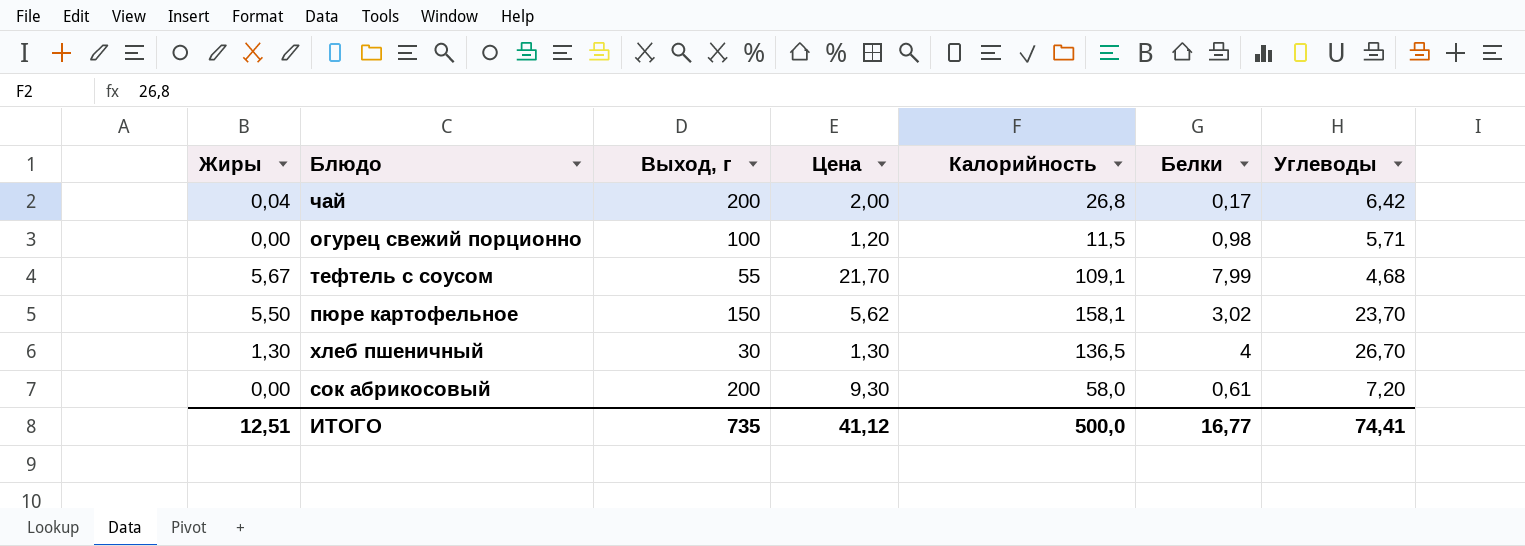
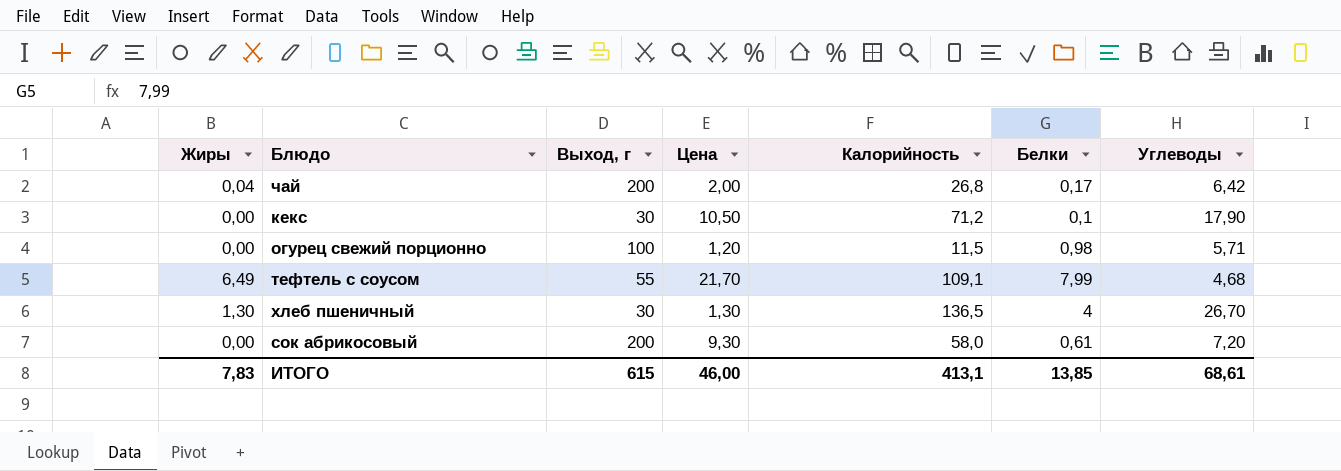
row пюре картофельное: 5,50 | 150 | 5,62 | 158,1 | 3,02 | 23,70 -> none
row кекс: none -> 0,00 | 30 | 10,50 | 71,2 | 0,1 | 17,90
тефтель с соусом | Жиры: 5,67 -> 6,49
ИТОГО | Жиры: 12,51 -> 7,83
ИТОГО | Выход, г: 735 -> 615
ИТОГО | Цена: 41,12 -> 46,00
ИТОГО | Калорийность: 500,0 -> 413,1
ИТОГО | Белки: 16,77 -> 13,85
ИТОГО | Углеводы: 74,41 -> 68,61

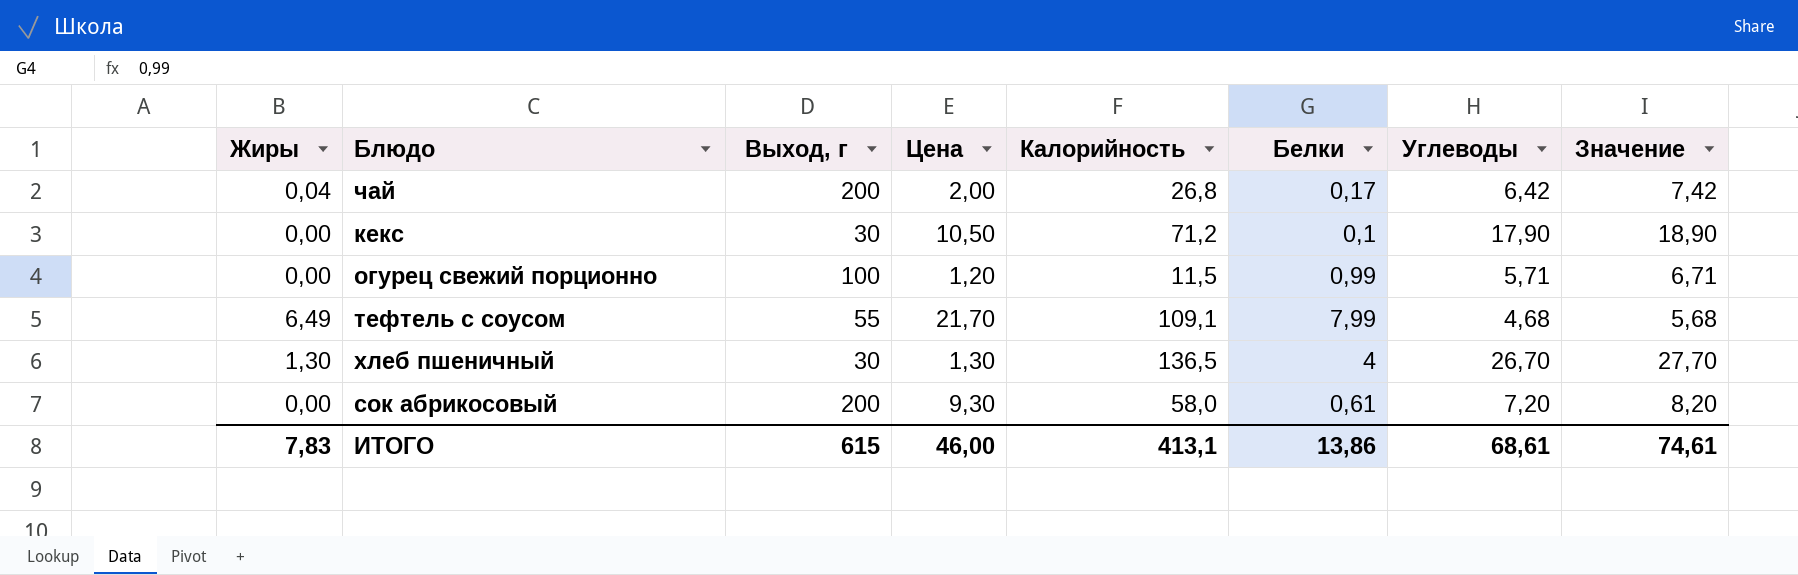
column Значение | formula: none -> [Углеводы] + 1
огурец свежий порционно | Белки: 0,98 -> 0,99
ИТОГО | Белки: 13,85 -> 13,86

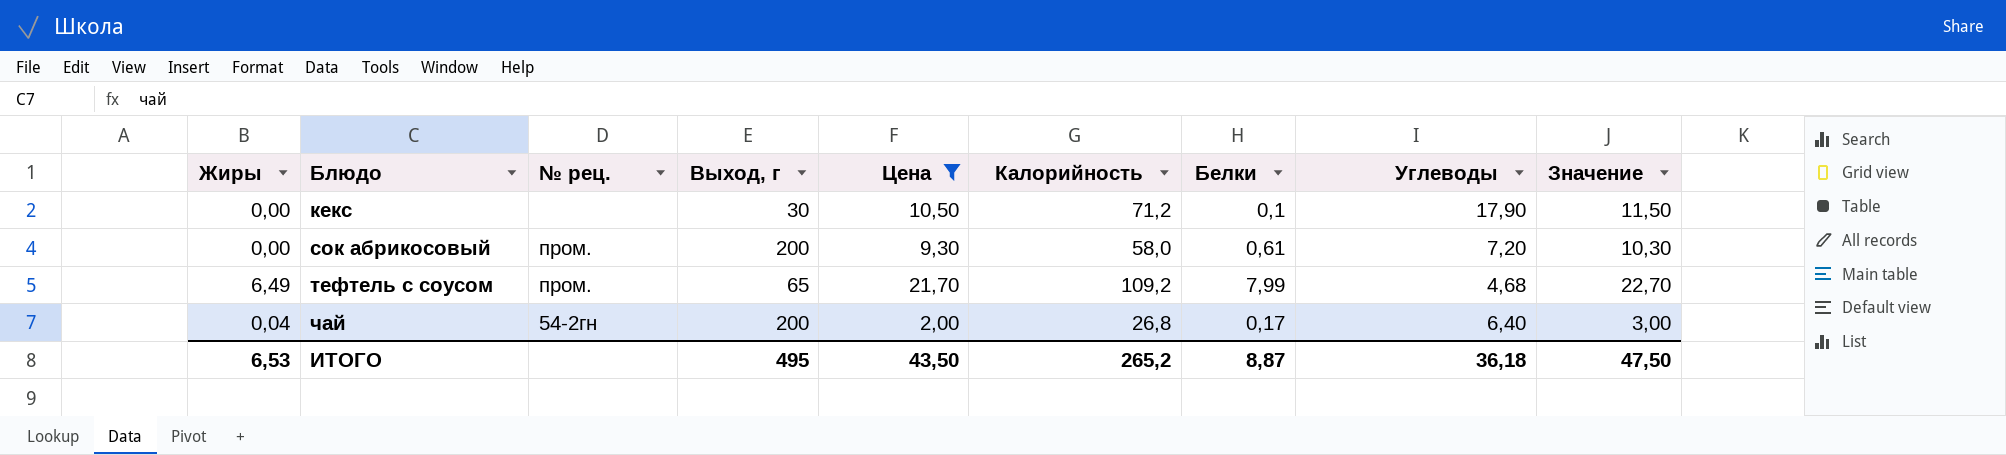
filter: none -> Цена >= 2,00
row order: none -> Блюдо ascending
column № рец. | position: none -> 3
column Значение | formula: [Углеводы] + 1 -> [Цена] + 1
тефтель с соусом | Выход, г: 55 -> 65
тефтель с соусом | Калорийность: 109,1 -> 109,2
чай | Углеводы: 6,42 -> 6,40
ИТОГО | Жиры: 7,83 -> 6,53
ИТОГО | Выход, г: 615 -> 495
ИТОГО | Цена: 46,00 -> 43,50
ИТОГО | Калорийность: 413,1 -> 265,2
ИТОГО | Белки: 13,86 -> 8,87
ИТОГО | Углеводы: 68,61 -> 36,18
ИТОГО | Значение: 74,61 -> 47,50

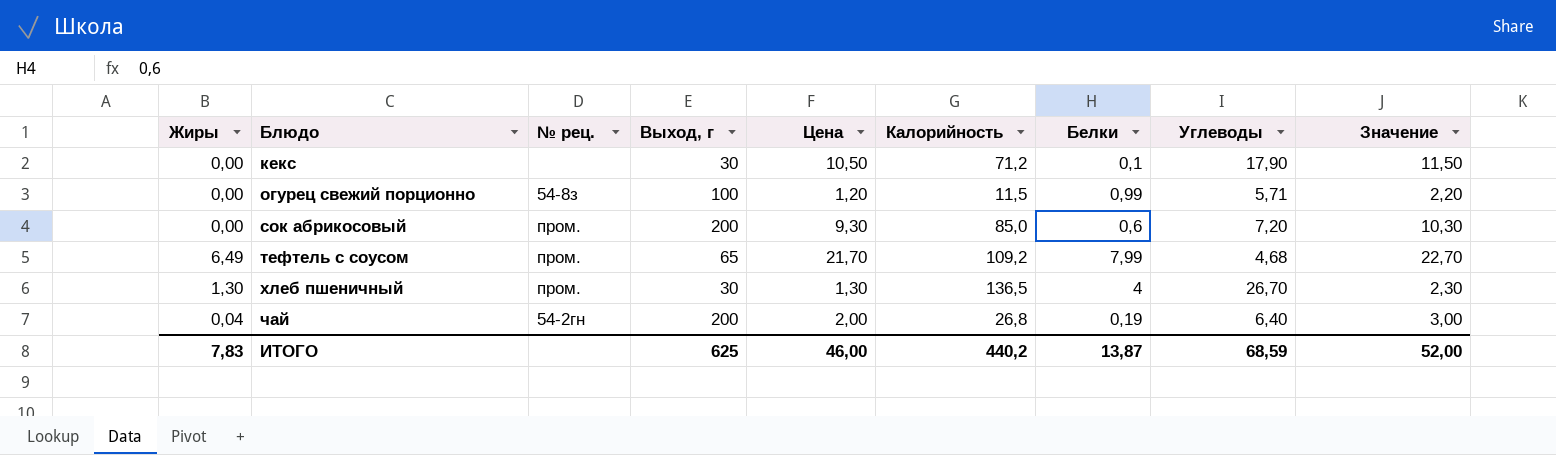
filter: Цена >= 2,00 -> none
сок абрикосовый | Калорийность: 58,0 -> 85,0
сок абрикосовый | Белки: 0,61 -> 0,6
чай | Белки: 0,17 -> 0,19
ИТОГО | Жиры: 6,53 -> 7,83
ИТОГО | Выход, г: 495 -> 625
ИТОГО | Цена: 43,50 -> 46,00
ИТОГО | Калорийность: 265,2 -> 440,2
ИТОГО | Белки: 8,87 -> 13,87
ИТОГО | Углеводы: 36,18 -> 68,59
ИТОГО | Значение: 47,50 -> 52,00

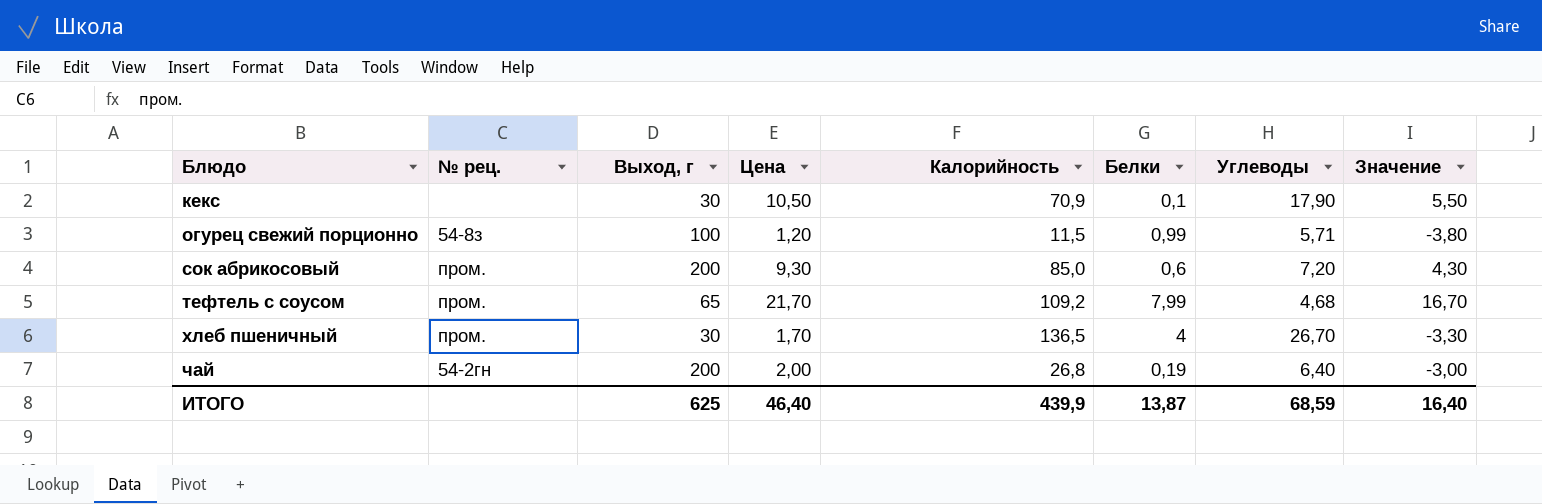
column Жиры | position: 1 -> none
column Значение | formula: [Цена] + 1 -> [Цена] - 5
кекс | Калорийность: 71,2 -> 70,9
хлеб пшеничный | Цена: 1,30 -> 1,70
ИТОГО | Цена: 46,00 -> 46,40
ИТОГО | Калорийность: 440,2 -> 439,9
ИТОГО | Значение: 52,00 -> 16,40

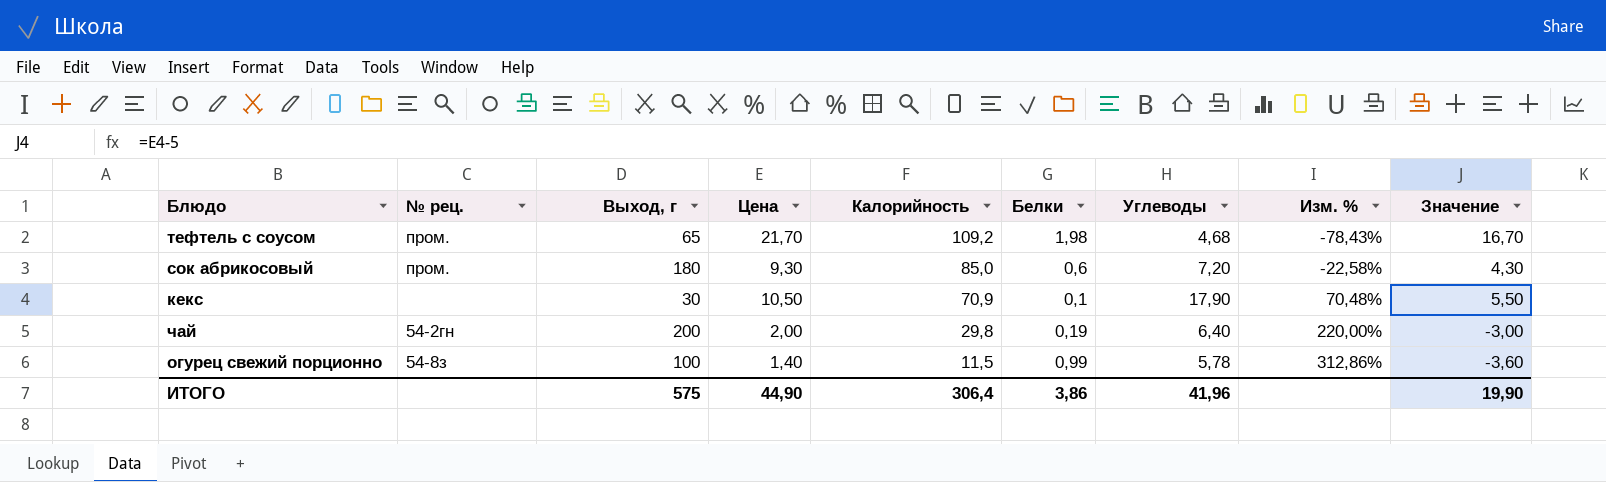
row order: Блюдо ascending -> Калорийность descending
column Изм. % | formula: none -> ([Углеводы] - [Цена]) / [Цена]
row хлеб пшеничный: пром. | 30 | 1,70 | 136,5 | 4 | 26,70 | -3,30 -> none
тефтель с соусом | Белки: 7,99 -> 1,98
сок абрикосовый | Выход, г: 200 -> 180
чай | Калорийность: 26,8 -> 29,8
огурец свежий порционно | Цена: 1,20 -> 1,40
огурец свежий порционно | Углеводы: 5,71 -> 5,78
огурец свежий порционно | Значение: -3,80 -> -3,60
ИТОГО | Выход, г: 625 -> 575
ИТОГО | Цена: 46,40 -> 44,90
ИТОГО | Калорийность: 439,9 -> 306,4
ИТОГО | Белки: 13,87 -> 3,86
ИТОГО | Углеводы: 68,59 -> 41,96
ИТОГО | Значение: 16,40 -> 19,90

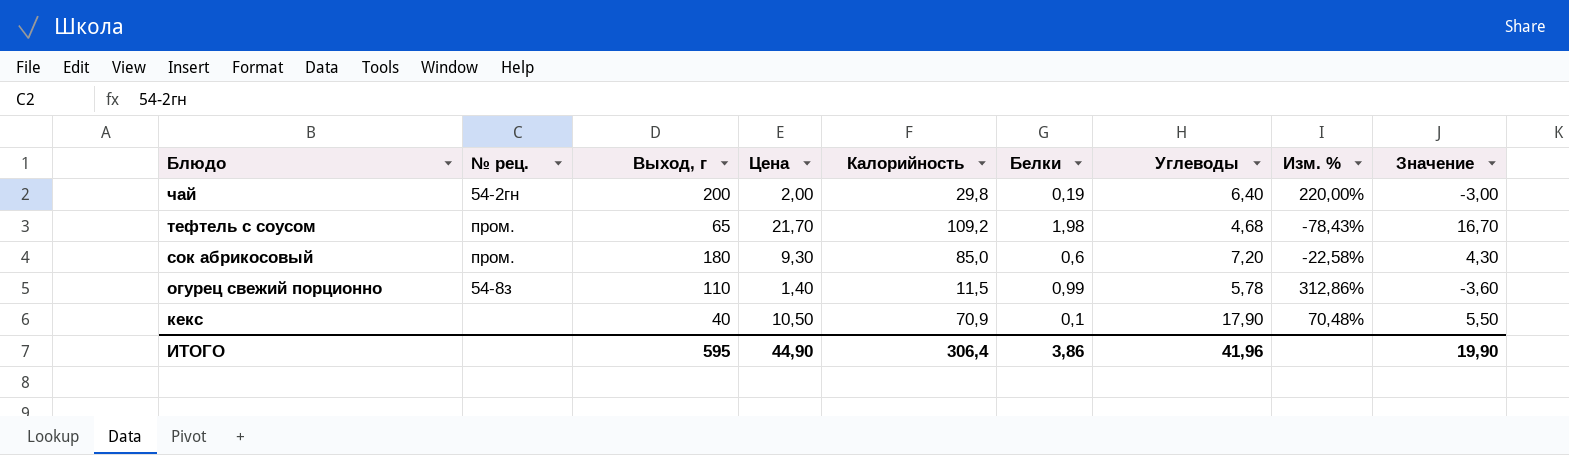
row order: Калорийность descending -> Блюдо descending
огурец свежий порционно | Выход, г: 100 -> 110
кекс | Выход, г: 30 -> 40
ИТОГО | Выход, г: 575 -> 595

